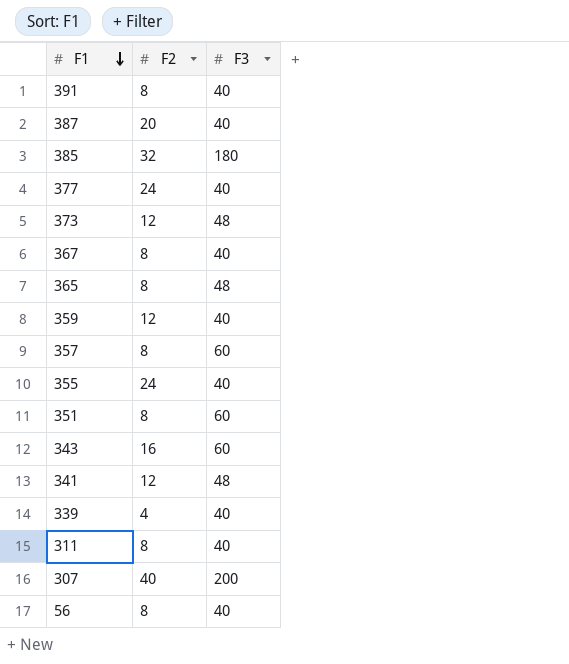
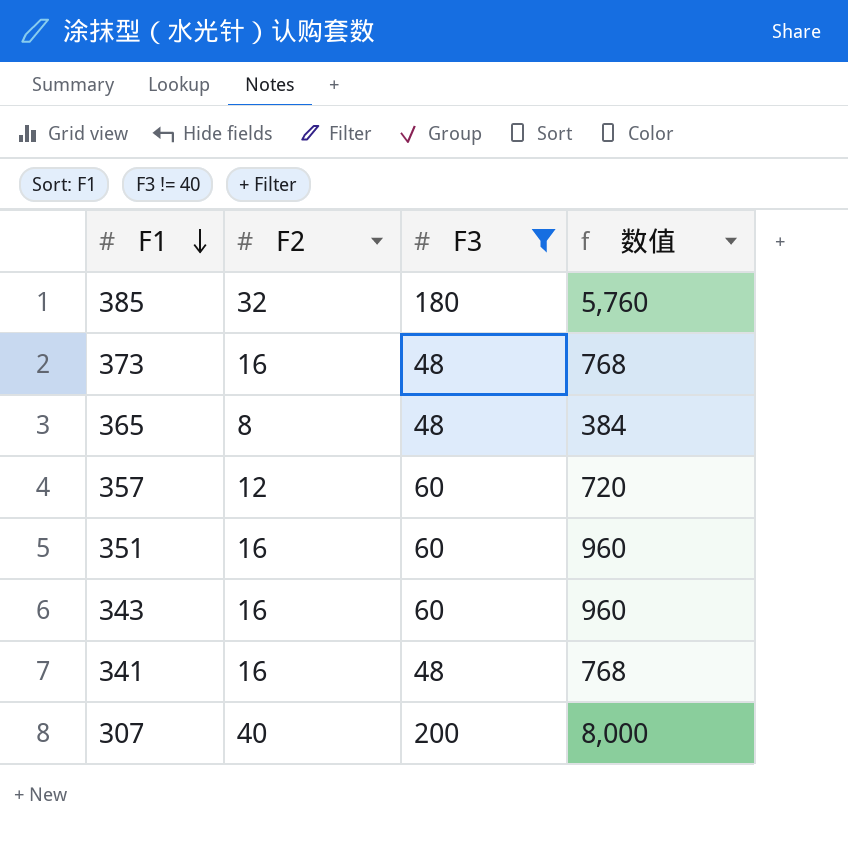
filter: none -> F3 != 40
column 数值 | formula: none -> [F2] * [F3]
373 | F2: 12 -> 16
357 | F2: 8 -> 12
351 | F2: 8 -> 16
341 | F2: 12 -> 16

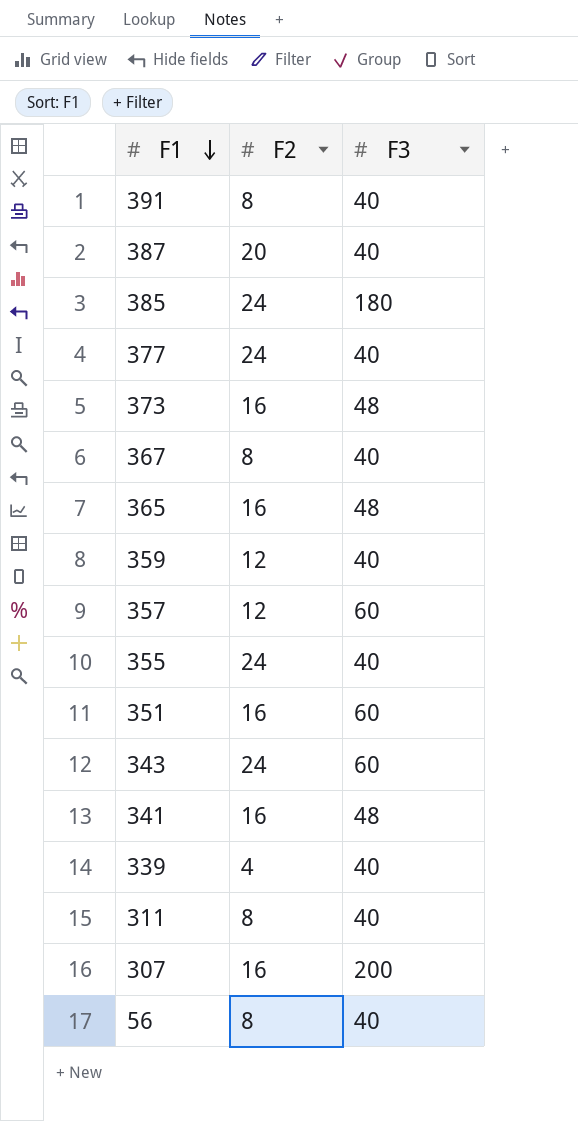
filter: F3 != 40 -> none
column 数值 | formula: [F2] * [F3] -> none
385 | F2: 32 -> 24
365 | F2: 8 -> 16
343 | F2: 16 -> 24
307 | F2: 40 -> 16

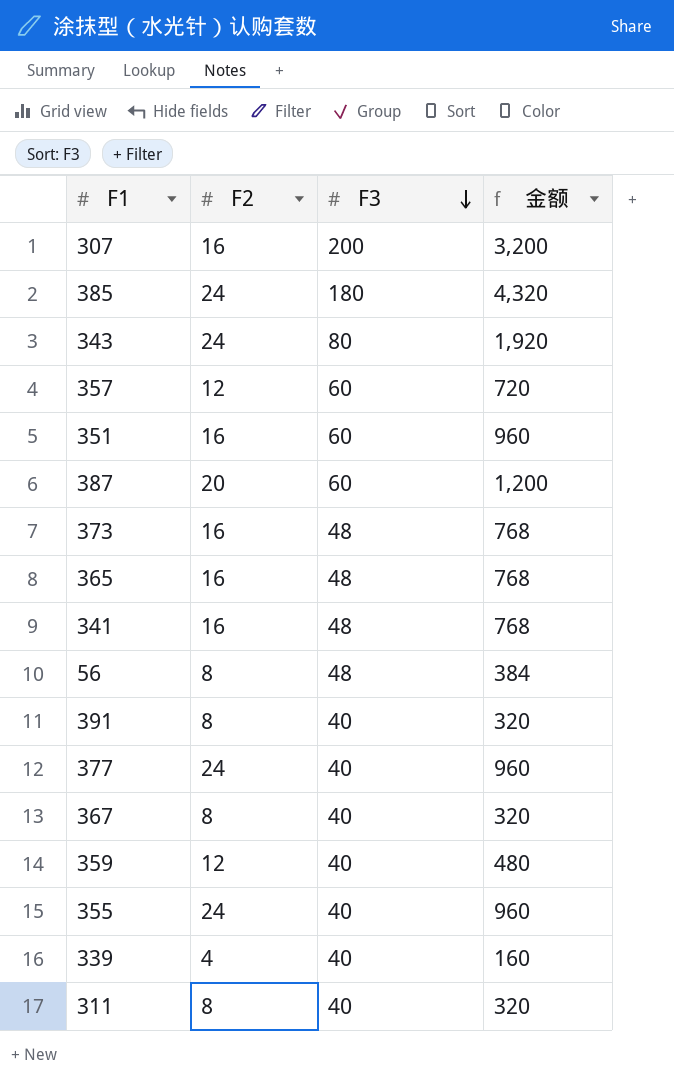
row order: F1 descending -> F3 descending
column 金额 | formula: none -> [F2] * [F3]
343 | F3: 60 -> 80
387 | F3: 40 -> 60
56 | F3: 40 -> 48

